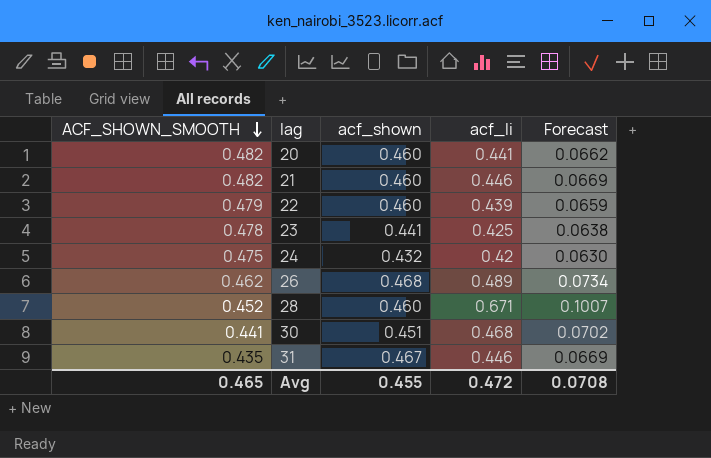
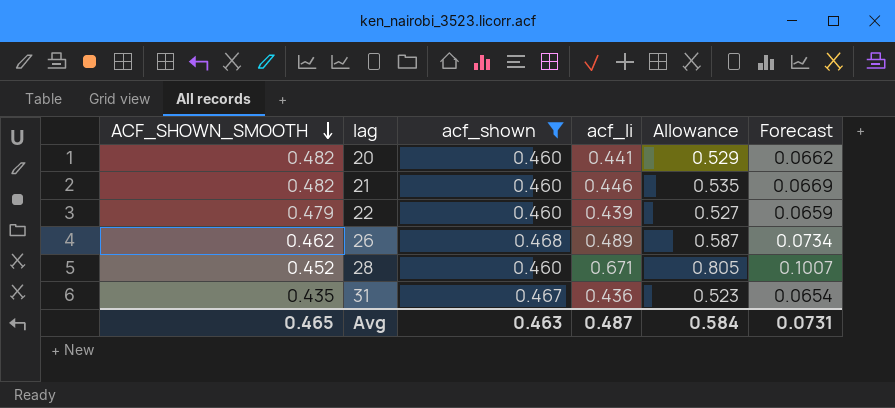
filter: none -> acf_shown >= 0.460
column Allowance | formula: none -> [acf_li] * 1.2
31 | acf_li: 0.446 -> 0.436
31 | Forecast: 0.0669 -> 0.0654
Avg | acf_shown: 0.455 -> 0.463
Avg | acf_li: 0.472 -> 0.487
Avg | Forecast: 0.0708 -> 0.0731

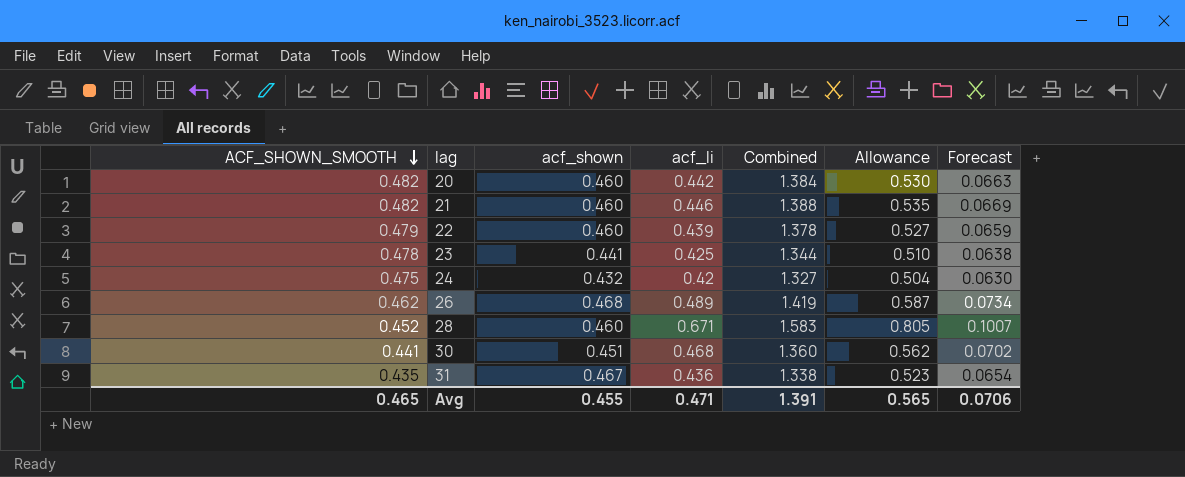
filter: acf_shown >= 0.460 -> none
column Combined | formula: none -> [ACF_SHOWN_SMOOTH] + [acf_shown] + [acf_li]
20 | acf_li: 0.441 -> 0.442
20 | Allowance: 0.529 -> 0.530
20 | Forecast: 0.0662 -> 0.0663
Avg | acf_shown: 0.463 -> 0.455
Avg | acf_li: 0.487 -> 0.471
Avg | Allowance: 0.584 -> 0.565
Avg | Forecast: 0.0731 -> 0.0706

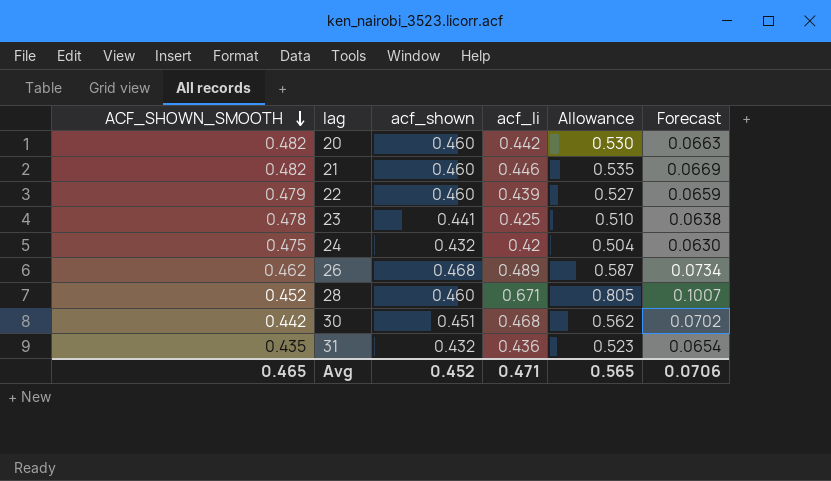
column Combined | formula: [ACF_SHOWN_SMOOTH] + [acf_shown] + [acf_li] -> none
30 | ACF_SHOWN_SMOOTH: 0.441 -> 0.442
31 | acf_shown: 0.467 -> 0.432
Avg | acf_shown: 0.455 -> 0.452

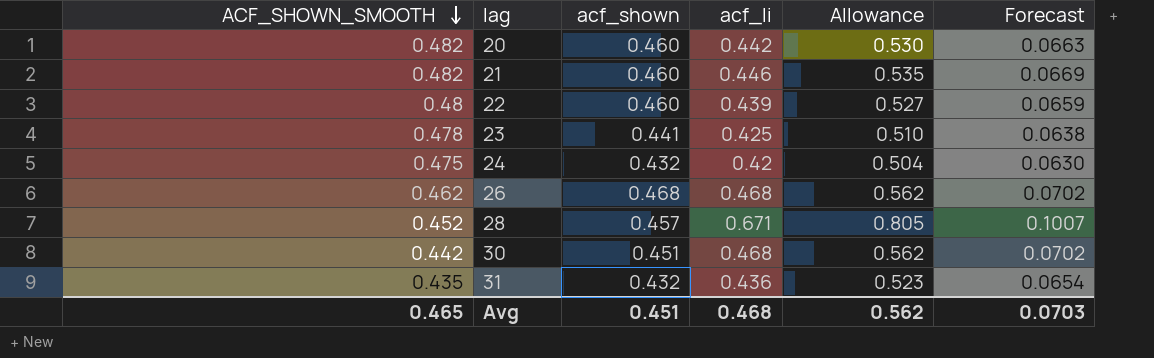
22 | ACF_SHOWN_SMOOTH: 0.479 -> 0.48
26 | acf_li: 0.489 -> 0.468
26 | Allowance: 0.587 -> 0.562
26 | Forecast: 0.0734 -> 0.0702
28 | acf_shown: 0.460 -> 0.457
Avg | acf_shown: 0.452 -> 0.451
Avg | acf_li: 0.471 -> 0.468
Avg | Allowance: 0.565 -> 0.562
Avg | Forecast: 0.0706 -> 0.0703

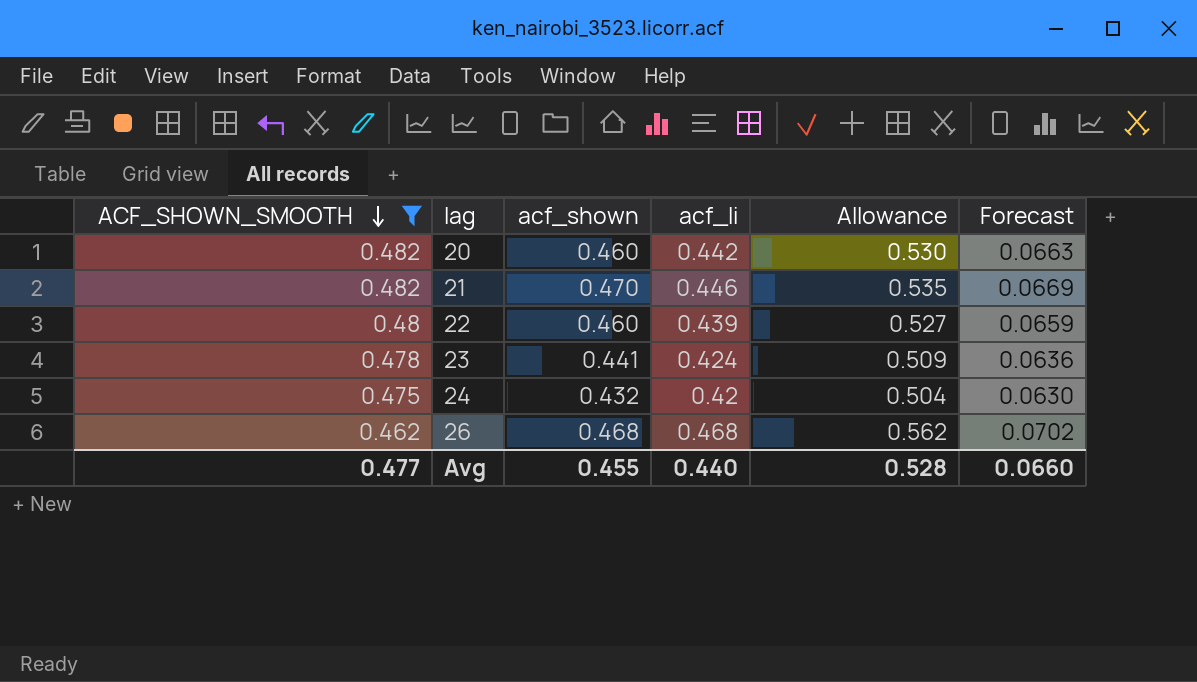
filter: none -> ACF_SHOWN_SMOOTH >= 0.462
21 | acf_shown: 0.460 -> 0.470
23 | acf_li: 0.425 -> 0.424
23 | Allowance: 0.510 -> 0.509
23 | Forecast: 0.0638 -> 0.0636
Avg | ACF_SHOWN_SMOOTH: 0.465 -> 0.477
Avg | acf_shown: 0.451 -> 0.455
Avg | acf_li: 0.468 -> 0.440
Avg | Allowance: 0.562 -> 0.528
Avg | Forecast: 0.0703 -> 0.0660

